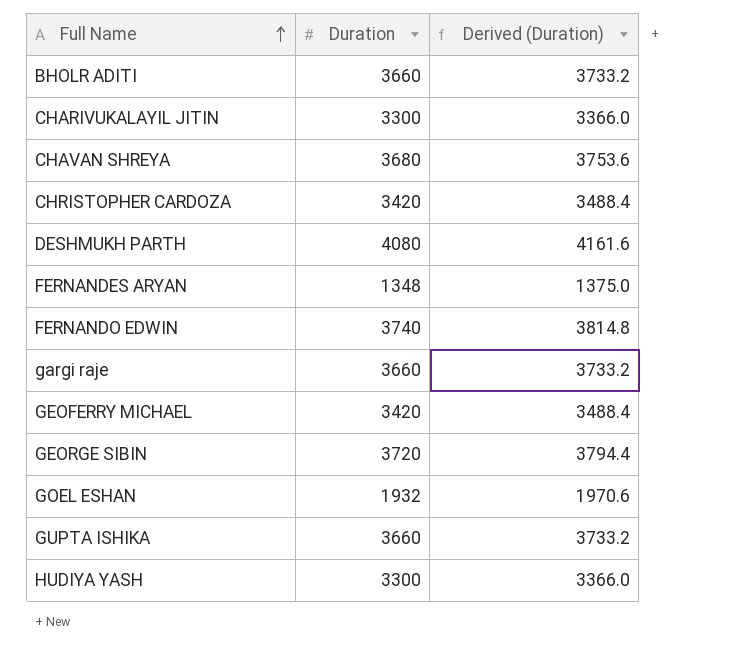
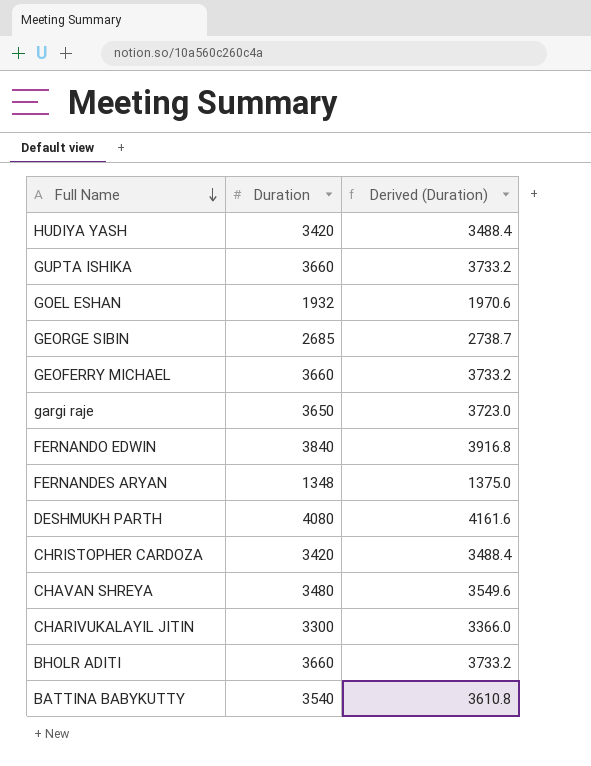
row order: Full Name ascending -> Full Name descending
HUDIYA YASH | Duration: 3300 -> 3420
HUDIYA YASH | Derived (Duration): 3366.0 -> 3488.4
GEORGE SIBIN | Duration: 3720 -> 2685
GEORGE SIBIN | Derived (Duration): 3794.4 -> 2738.7
GEOFERRY MICHAEL | Duration: 3420 -> 3660
GEOFERRY MICHAEL | Derived (Duration): 3488.4 -> 3733.2
gargi raje | Duration: 3660 -> 3650
gargi raje | Derived (Duration): 3733.2 -> 3723.0
FERNANDO EDWIN | Duration: 3740 -> 3840
FERNANDO EDWIN | Derived (Duration): 3814.8 -> 3916.8
CHAVAN SHREYA | Duration: 3680 -> 3480
CHAVAN SHREYA | Derived (Duration): 3753.6 -> 3549.6
row BATTINA BABYKUTTY: none -> 3540 | 3610.8

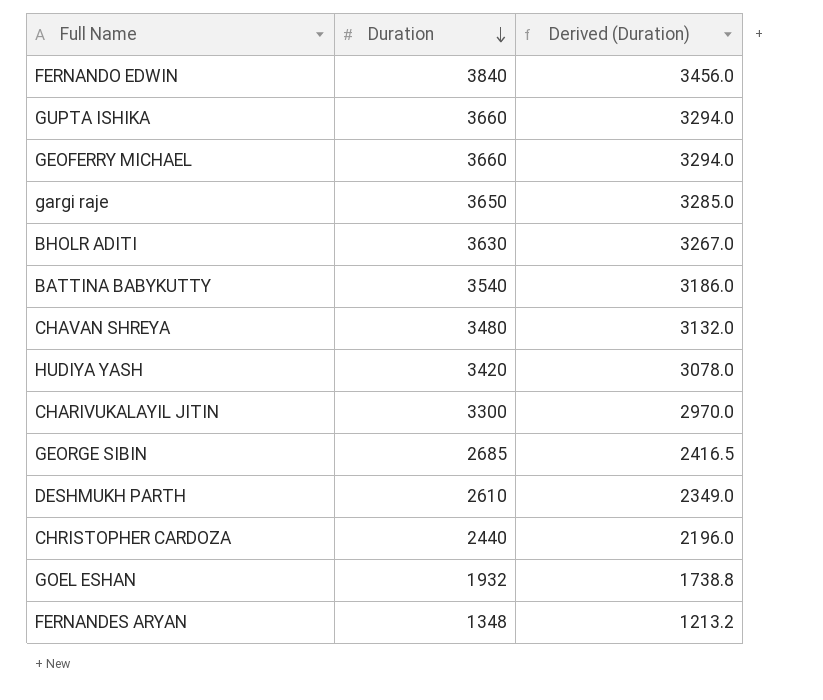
row order: Full Name descending -> Duration descending
column Derived (Duration) | formula: [Duration] * 1.02 -> [Duration] * 0.9
BHOLR ADITI | Duration: 3660 -> 3630
DESHMUKH PARTH | Duration: 4080 -> 2610
CHRISTOPHER CARDOZA | Duration: 3420 -> 2440

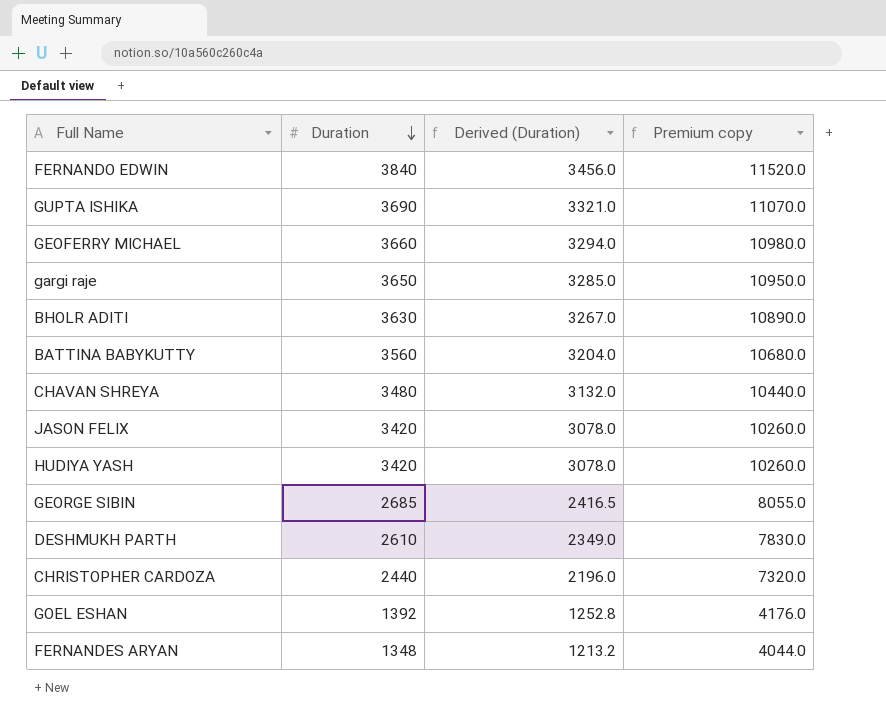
column Premium copy | formula: none -> [Duration] * 3
row CHARIVUKALAYIL JITIN: 3300 | 2970.0 -> none
GUPTA ISHIKA | Duration: 3660 -> 3690
GUPTA ISHIKA | Derived (Duration): 3294.0 -> 3321.0
BATTINA BABYKUTTY | Duration: 3540 -> 3560
BATTINA BABYKUTTY | Derived (Duration): 3186.0 -> 3204.0
row JASON FELIX: none -> 3420 | 3078.0 | 10260.0
GOEL ESHAN | Duration: 1932 -> 1392
GOEL ESHAN | Derived (Duration): 1738.8 -> 1252.8

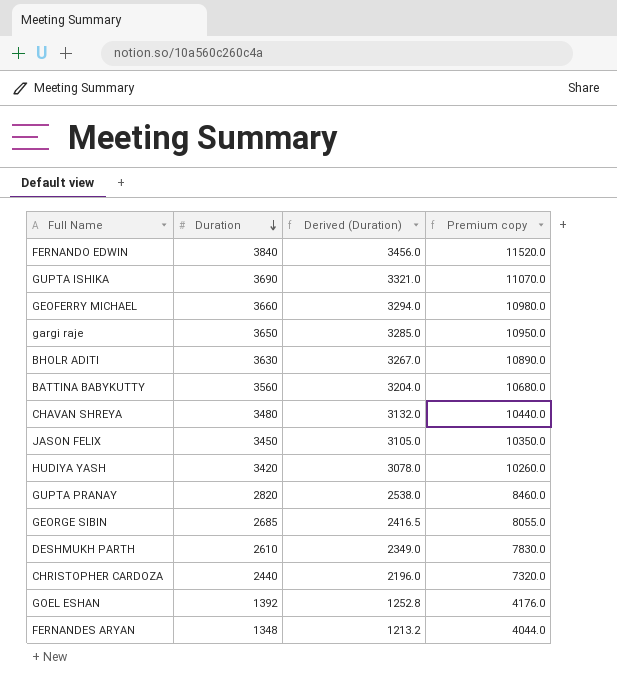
JASON FELIX | Duration: 3420 -> 3450
JASON FELIX | Derived (Duration): 3078.0 -> 3105.0
JASON FELIX | Premium copy: 10260.0 -> 10350.0
row GUPTA PRANAY: none -> 2820 | 2538.0 | 8460.0

